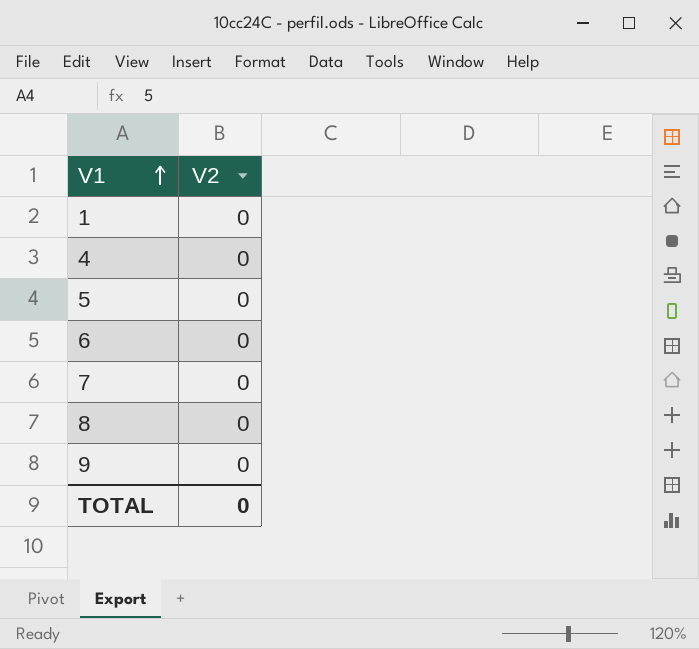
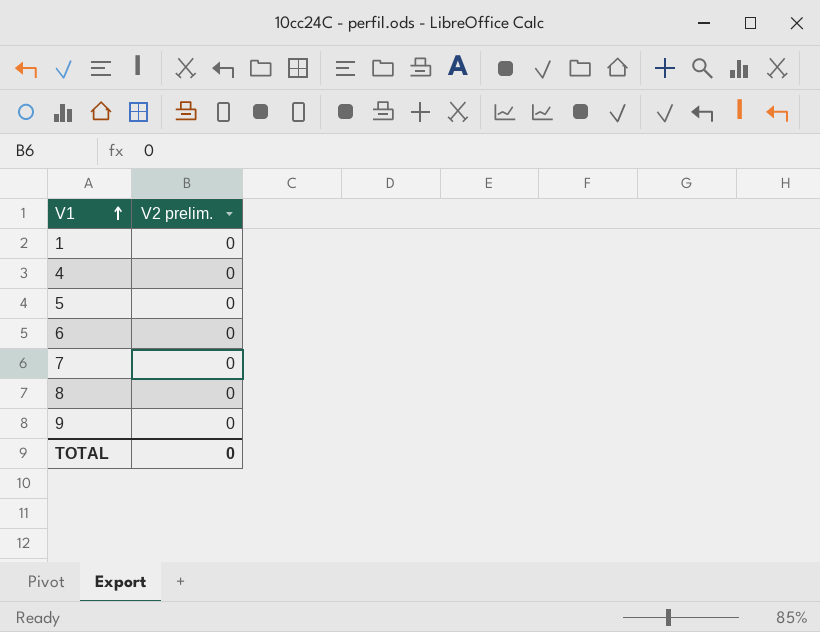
column name: V2 -> V2 prelim.

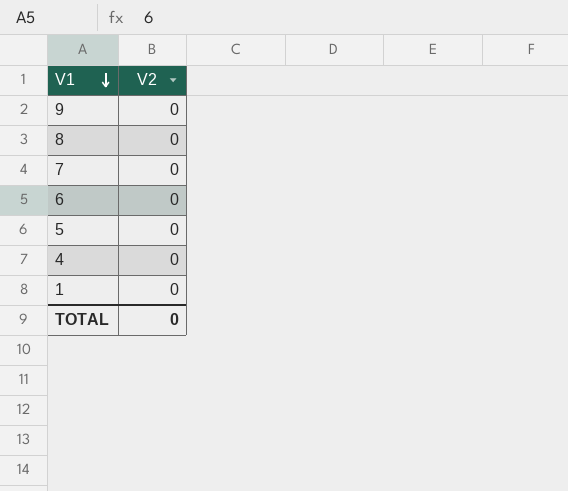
row order: V1 ascending -> V1 descending
column name: V2 prelim. -> V2

